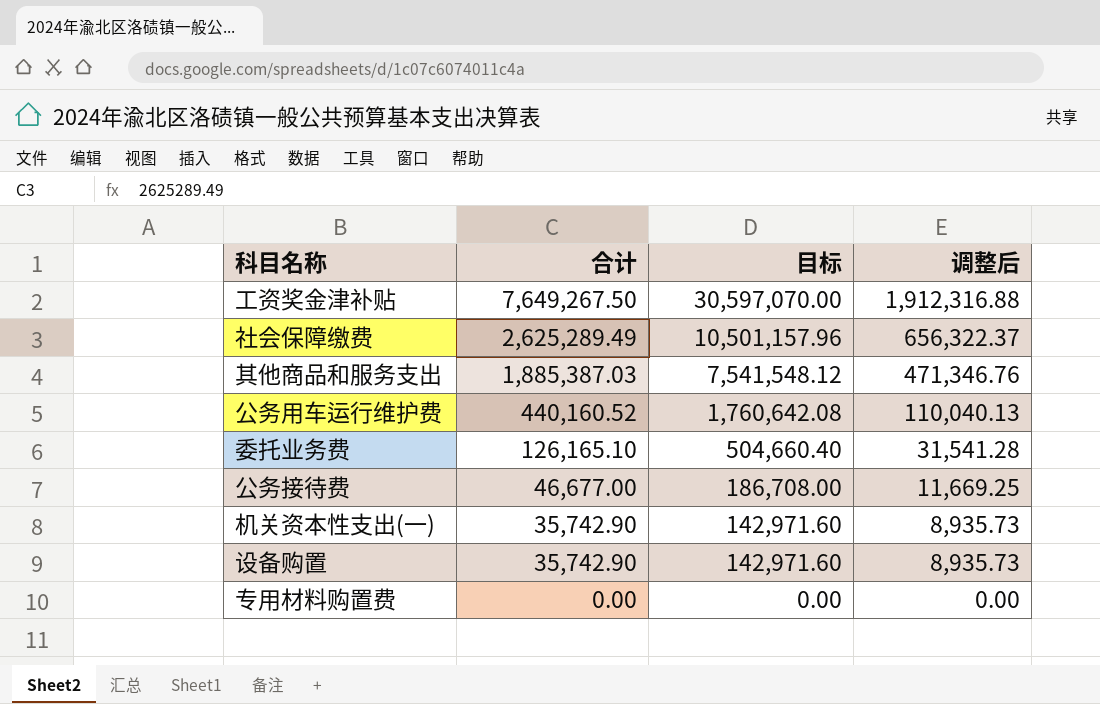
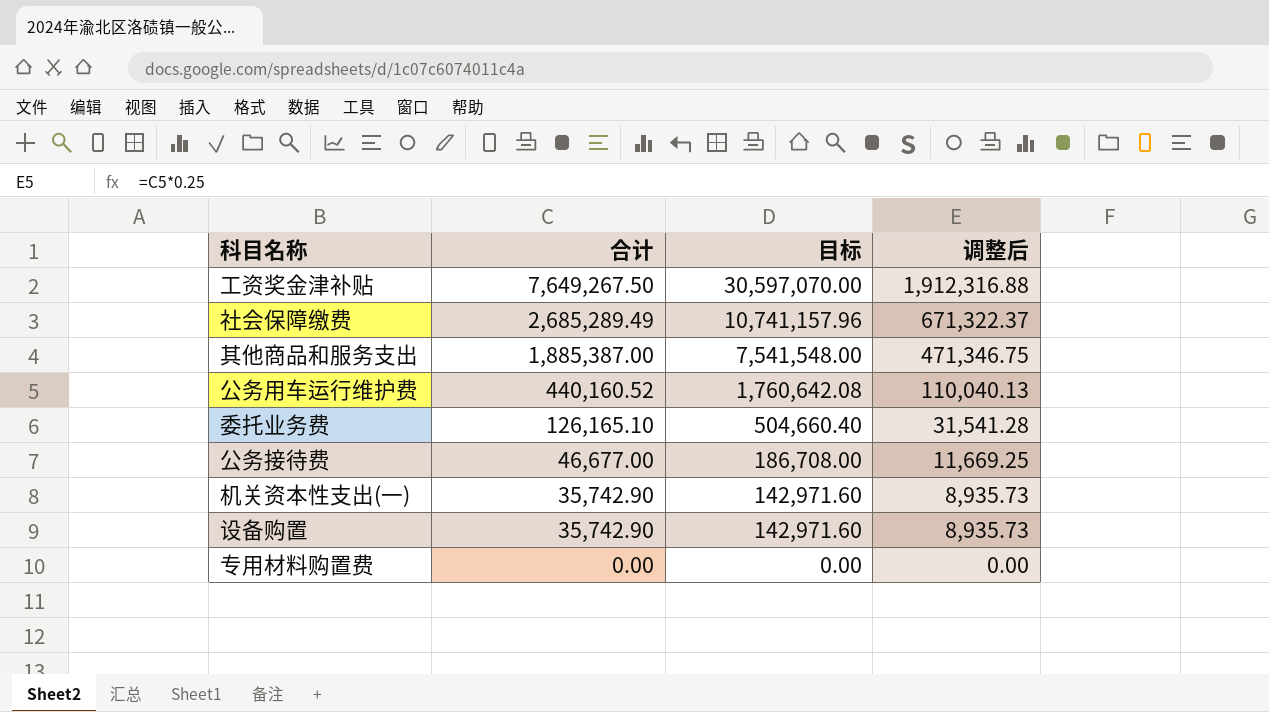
社会保障缴费 | 合计: 2,625,289.49 -> 2,685,289.49
社会保障缴费 | 目标: 10,501,157.96 -> 10,741,157.96
社会保障缴费 | 调整后: 656,322.37 -> 671,322.37
其他商品和服务支出 | 合计: 1,885,387.03 -> 1,885,387.00
其他商品和服务支出 | 目标: 7,541,548.12 -> 7,541,548.00
其他商品和服务支出 | 调整后: 471,346.76 -> 471,346.75

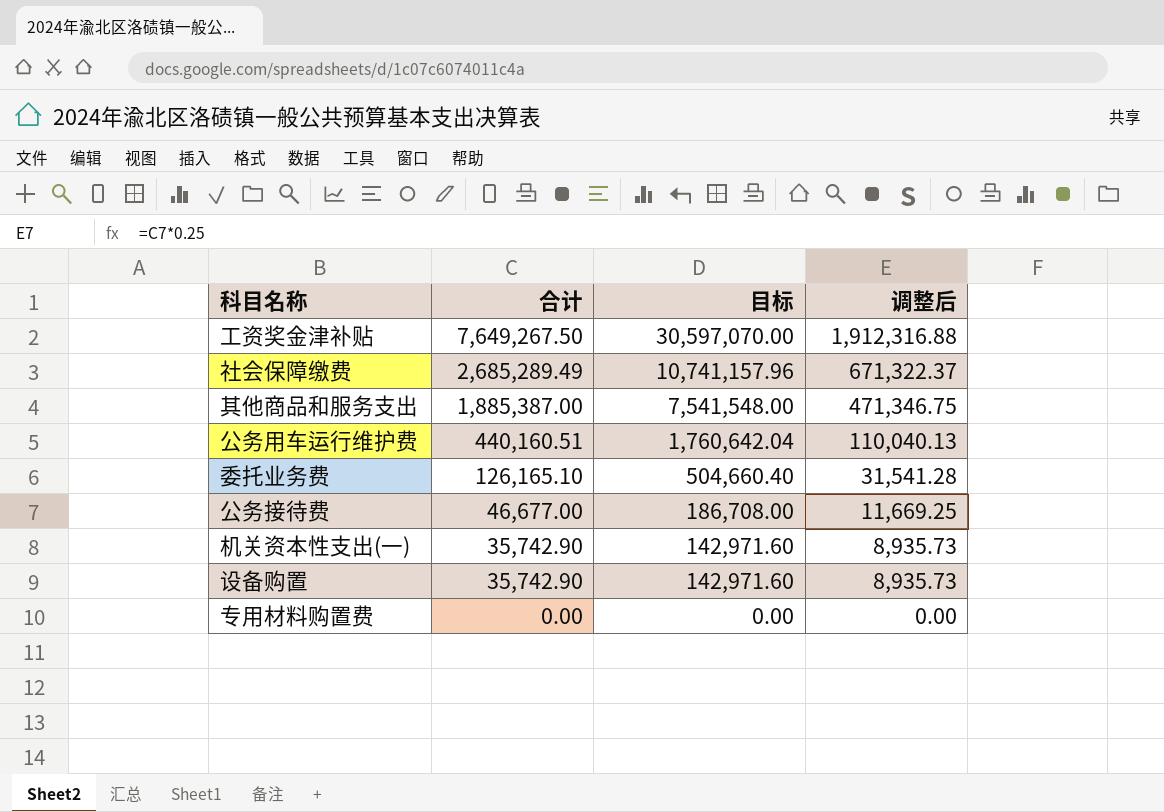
公务用车运行维护费 | 合计: 440,160.52 -> 440,160.51
公务用车运行维护费 | 目标: 1,760,642.08 -> 1,760,642.04

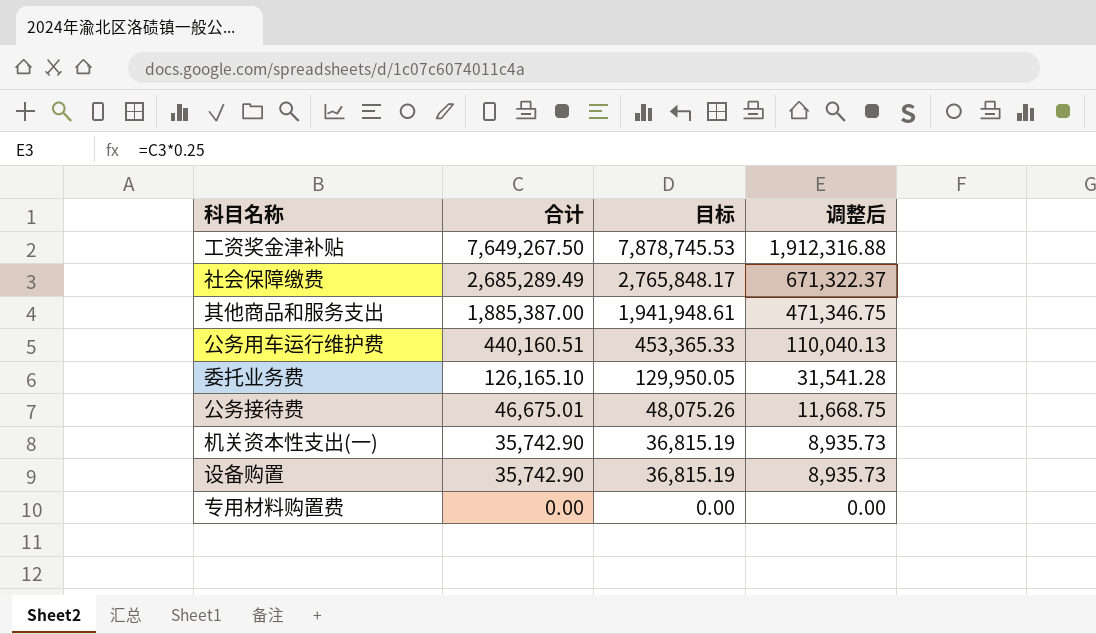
column 目标 | formula: [合计] * 4 -> [合计] * 1.03
公务接待费 | 合计: 46,677.00 -> 46,675.01
公务接待费 | 调整后: 11,669.25 -> 11,668.75

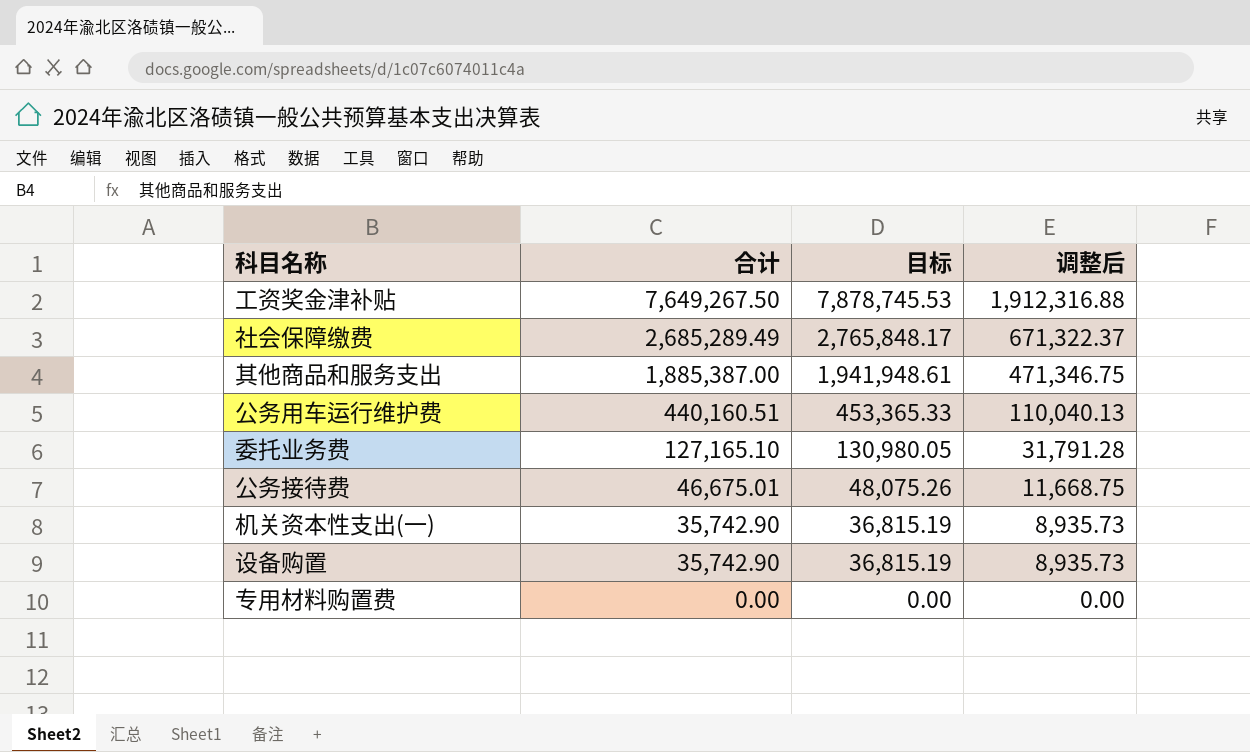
委托业务费 | 合计: 126,165.10 -> 127,165.10
委托业务费 | 目标: 129,950.05 -> 130,980.05
委托业务费 | 调整后: 31,541.28 -> 31,791.28

